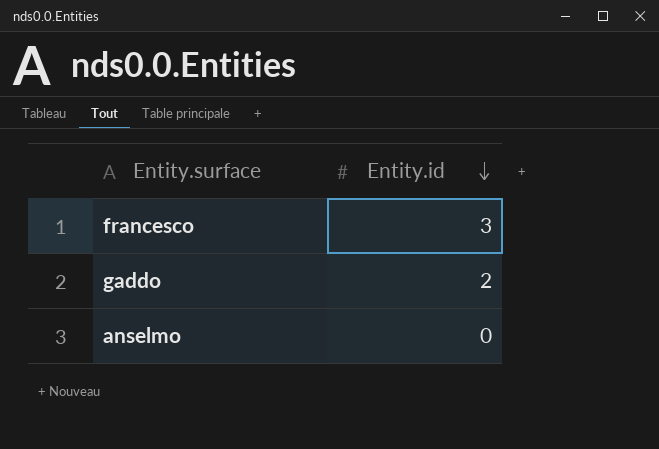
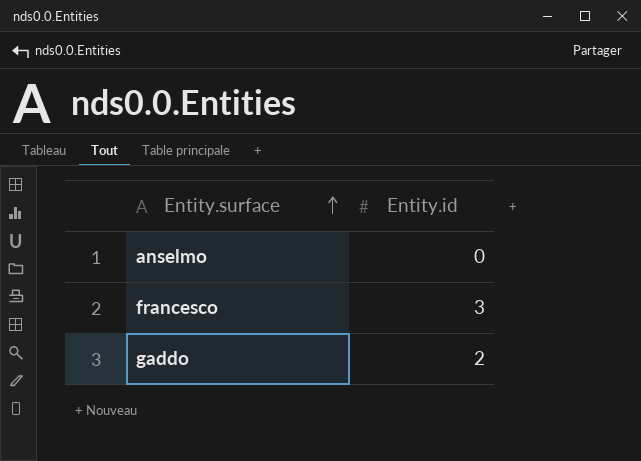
row order: Entity.id descending -> Entity.surface ascending

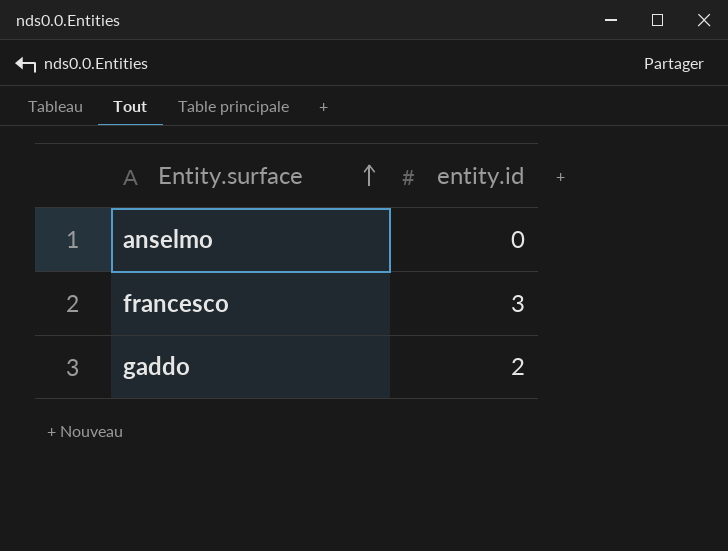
column name: Entity.id -> entity.id

